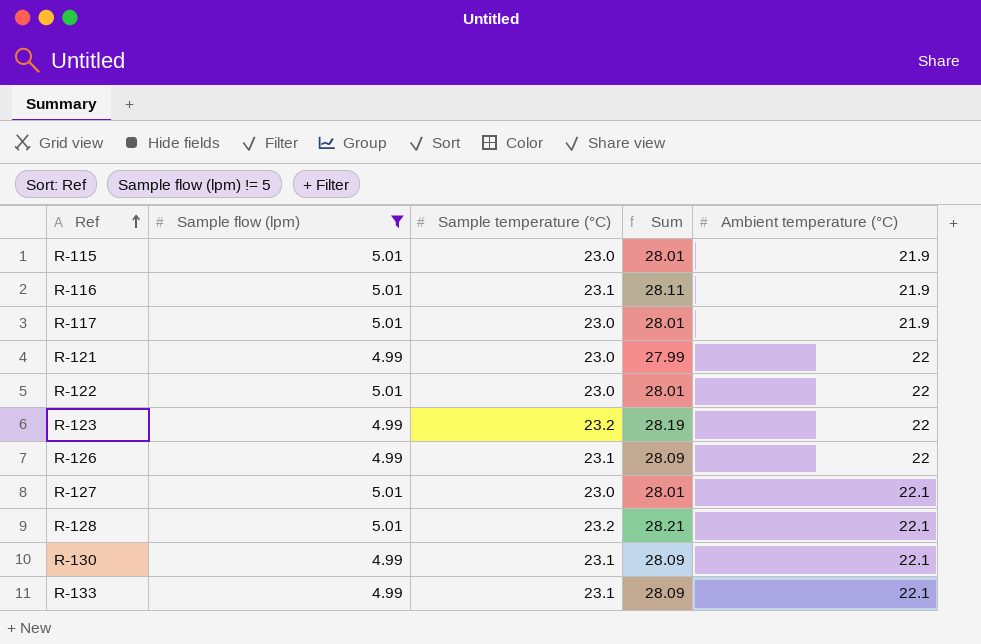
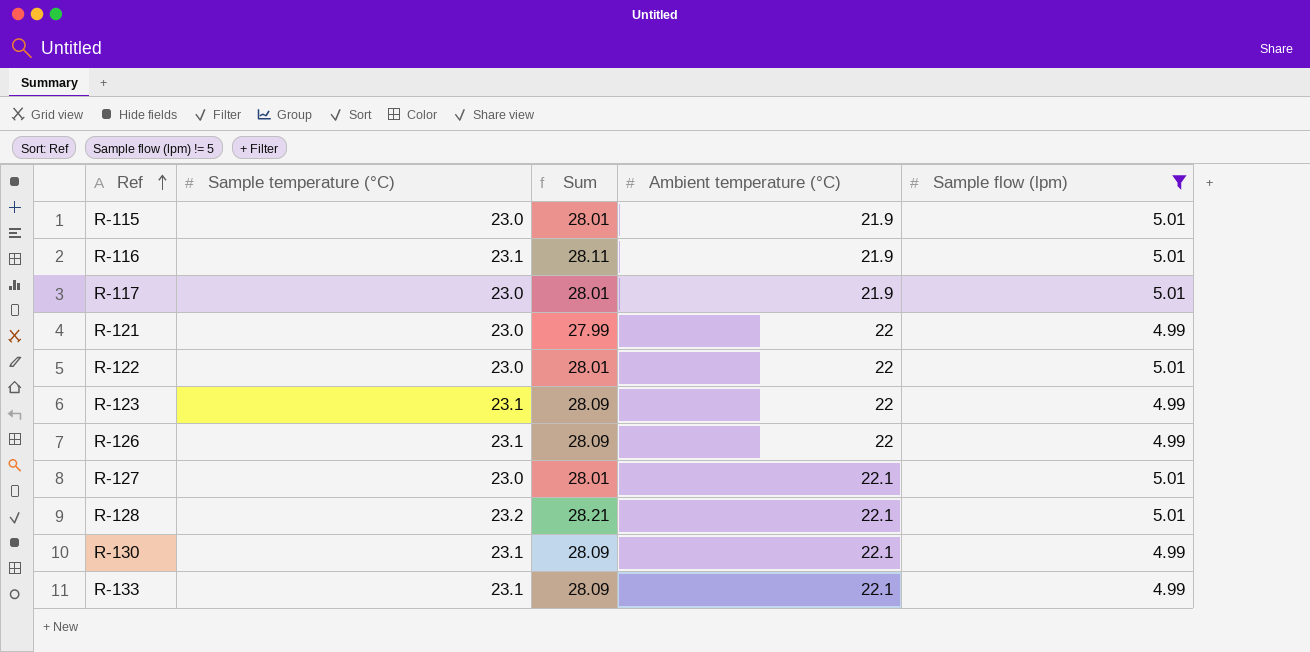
column Sample flow (lpm) | position: 2 -> 5
R-123 | Sample temperature (°C): 23.2 -> 23.1
R-123 | Sum: 28.19 -> 28.09

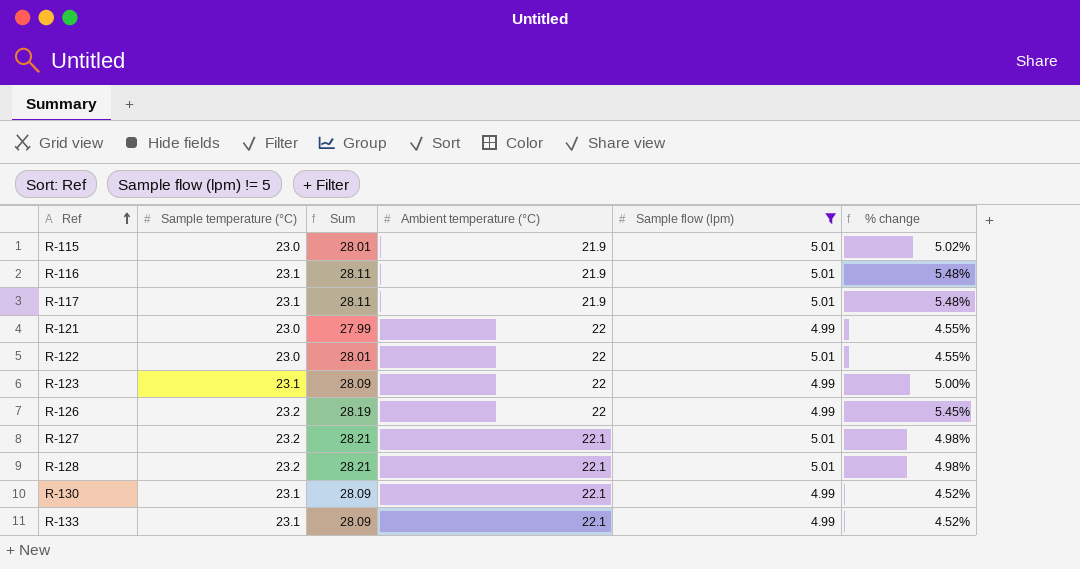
column % change | formula: none -> ([Sample temperature (°C)] - [Ambient temperature (°C)]) / [Ambient temperature (°C)]
R-117 | Sample temperature (°C): 23.0 -> 23.1
R-117 | Sum: 28.01 -> 28.11
R-126 | Sample temperature (°C): 23.1 -> 23.2
R-126 | Sum: 28.09 -> 28.19
R-127 | Sample temperature (°C): 23.0 -> 23.2
R-127 | Sum: 28.01 -> 28.21

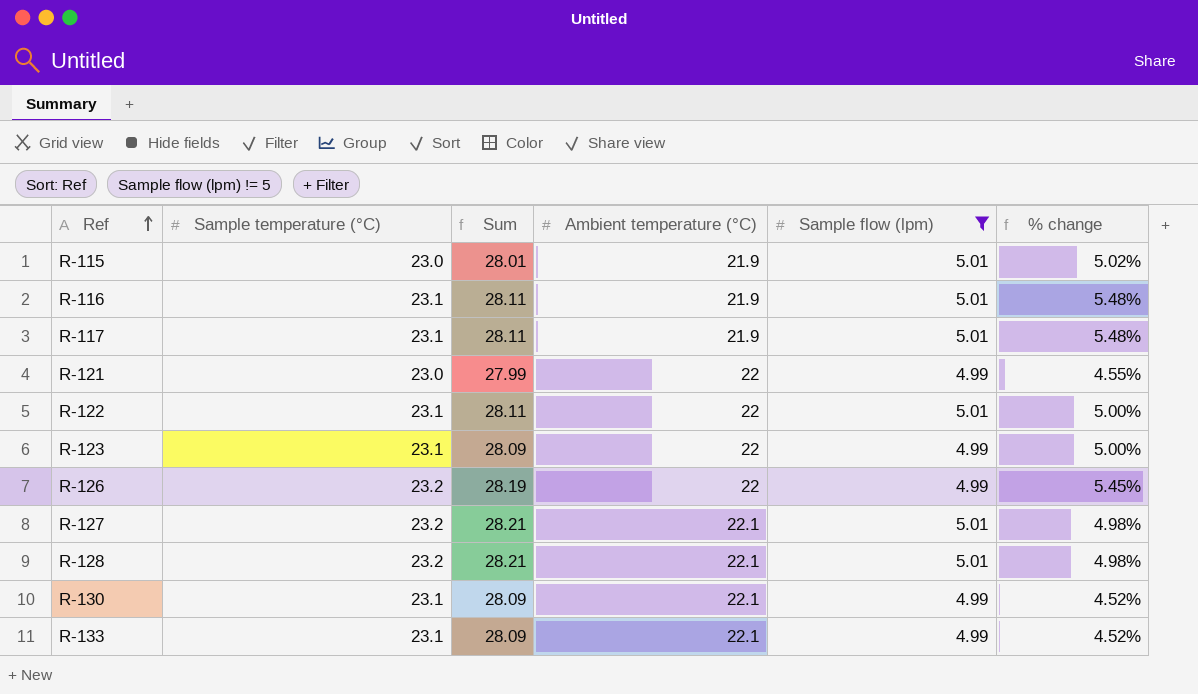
R-122 | Sample temperature (°C): 23.0 -> 23.1
R-122 | Sum: 28.01 -> 28.11
R-122 | % change: 4.55% -> 5.00%

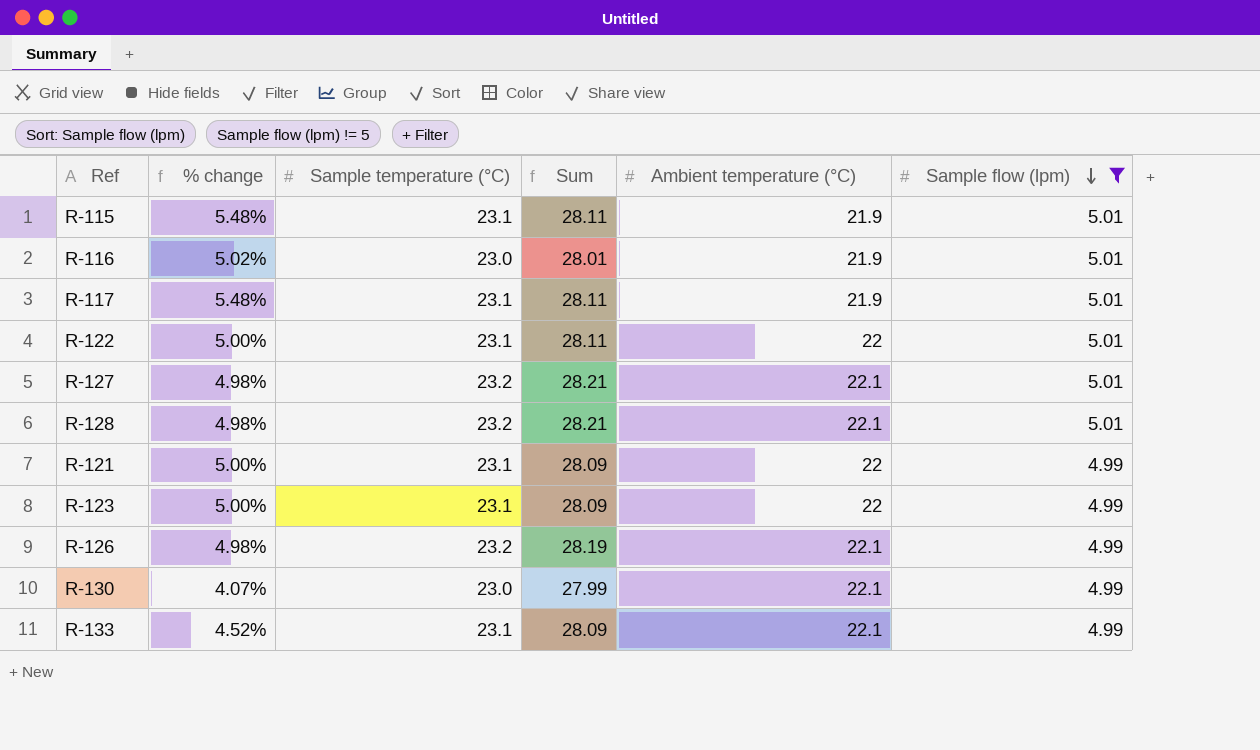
row order: Ref ascending -> Sample flow (lpm) descending
column % change | position: 6 -> 2
R-115 | % change: 5.02% -> 5.48%
R-115 | Sample temperature (°C): 23.0 -> 23.1
R-115 | Sum: 28.01 -> 28.11
R-116 | % change: 5.48% -> 5.02%
R-116 | Sample temperature (°C): 23.1 -> 23.0
R-116 | Sum: 28.11 -> 28.01
R-121 | % change: 4.55% -> 5.00%
R-121 | Sample temperature (°C): 23.0 -> 23.1
R-121 | Sum: 27.99 -> 28.09
R-126 | % change: 5.45% -> 4.98%
R-126 | Ambient temperature (°C): 22 -> 22.1
R-130 | % change: 4.52% -> 4.07%
R-130 | Sample temperature (°C): 23.1 -> 23.0
R-130 | Sum: 28.09 -> 27.99

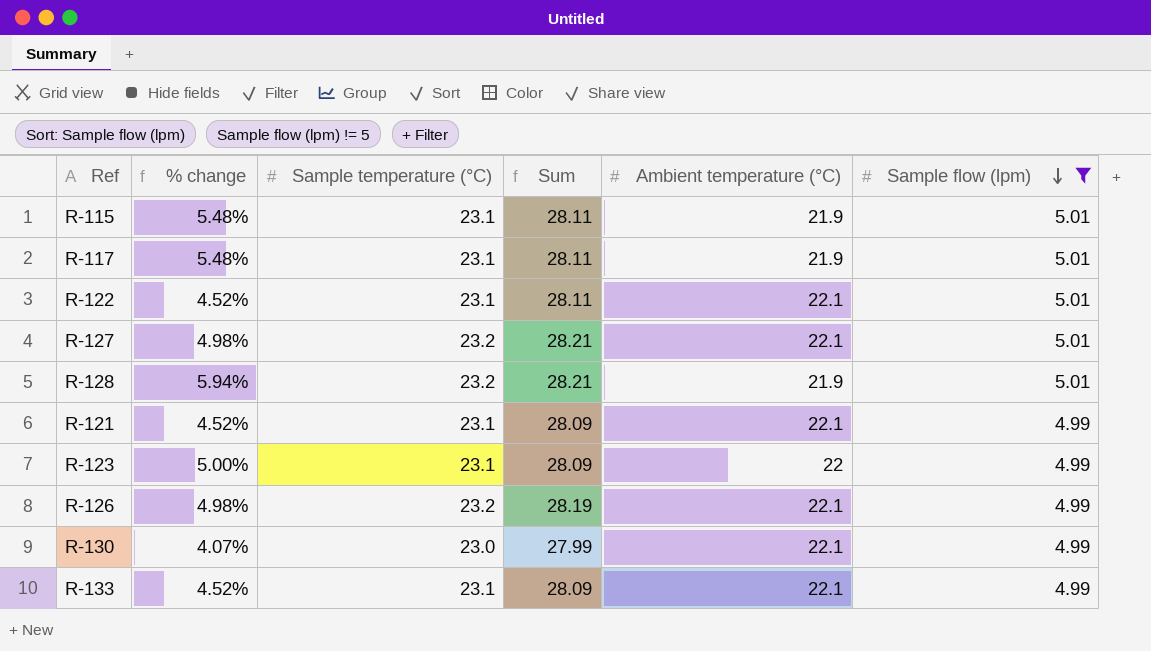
row R-116: 5.02% | 23.0 | 28.01 | 21.9 | 5.01 -> none
R-122 | % change: 5.00% -> 4.52%
R-122 | Ambient temperature (°C): 22 -> 22.1
R-128 | % change: 4.98% -> 5.94%
R-128 | Ambient temperature (°C): 22.1 -> 21.9
R-121 | % change: 5.00% -> 4.52%
R-121 | Ambient temperature (°C): 22 -> 22.1

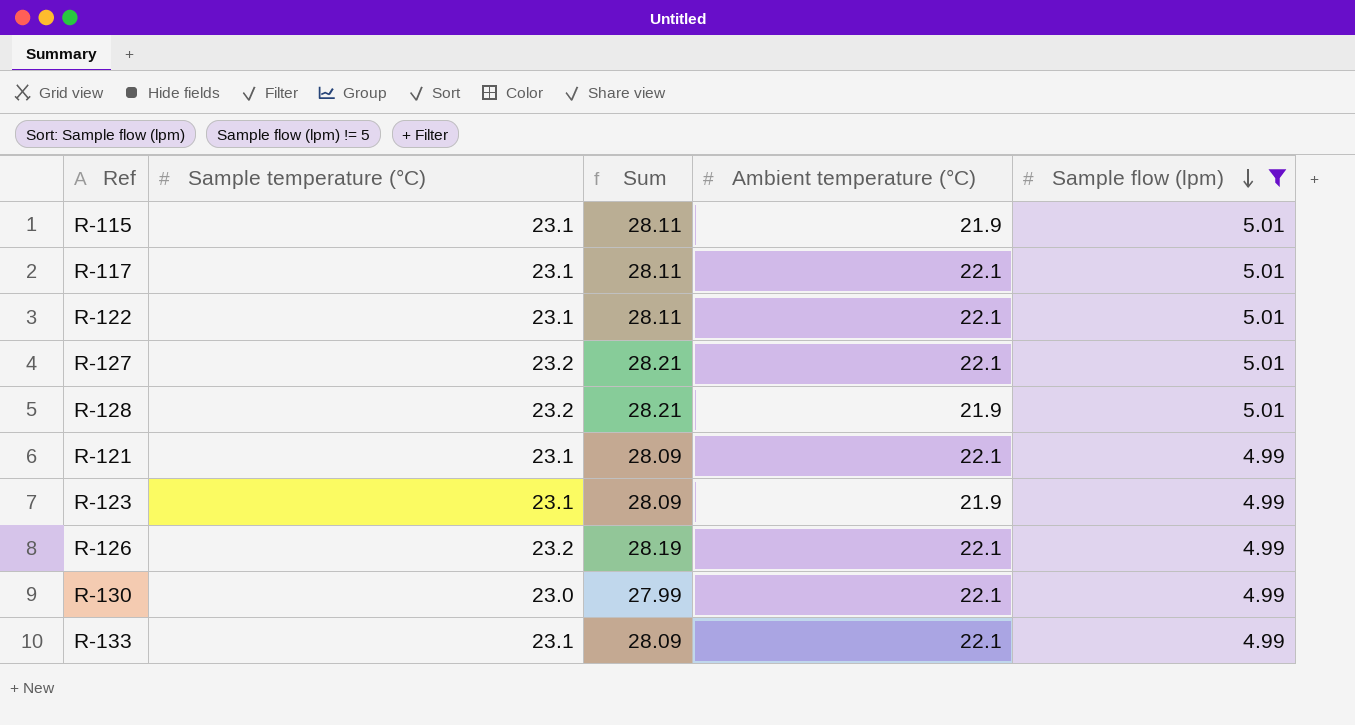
column % change | formula: ([Sample temperature (°C)] - [Ambient temperature (°C)]) / [Ambient temperature (°C)] -> none
R-117 | Ambient temperature (°C): 21.9 -> 22.1
R-123 | Ambient temperature (°C): 22 -> 21.9

